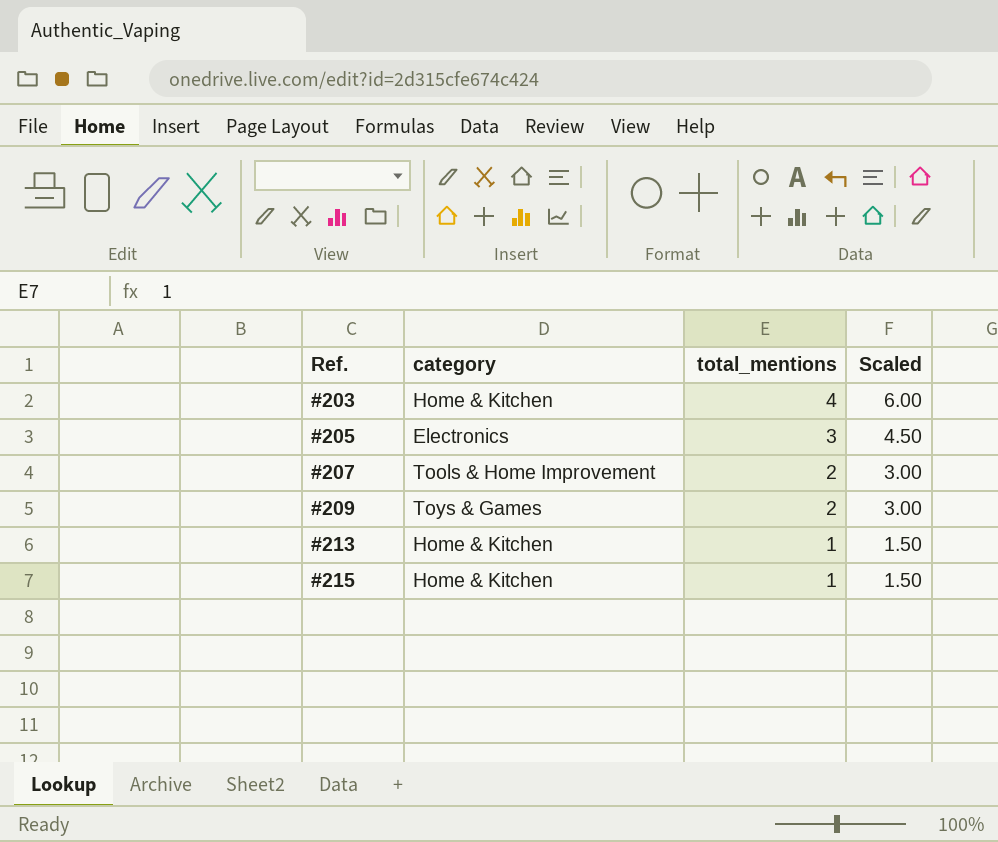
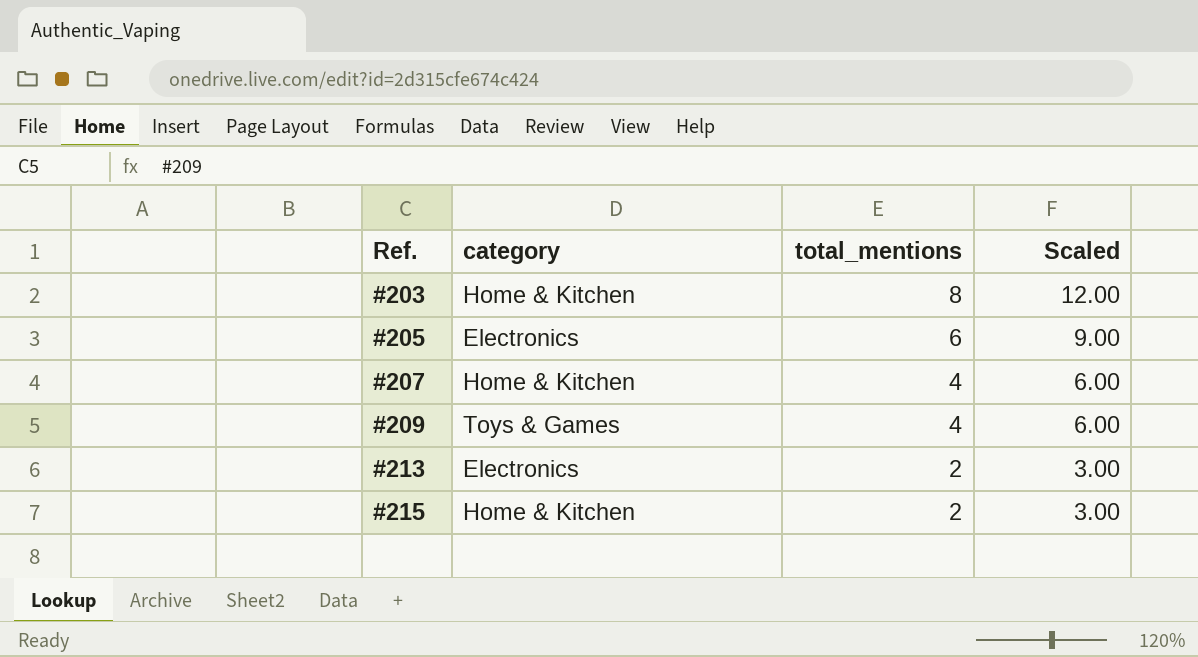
#203 | total_mentions: 4 -> 8
#203 | Scaled: 6.00 -> 12.00
#205 | total_mentions: 3 -> 6
#205 | Scaled: 4.50 -> 9.00
#207 | category: Tools & Home Improvement -> Home & Kitchen
#207 | total_mentions: 2 -> 4
#207 | Scaled: 3.00 -> 6.00
#209 | total_mentions: 2 -> 4
#209 | Scaled: 3.00 -> 6.00
#213 | category: Home & Kitchen -> Electronics
#213 | total_mentions: 1 -> 2
#213 | Scaled: 1.50 -> 3.00
#215 | total_mentions: 1 -> 2
#215 | Scaled: 1.50 -> 3.00

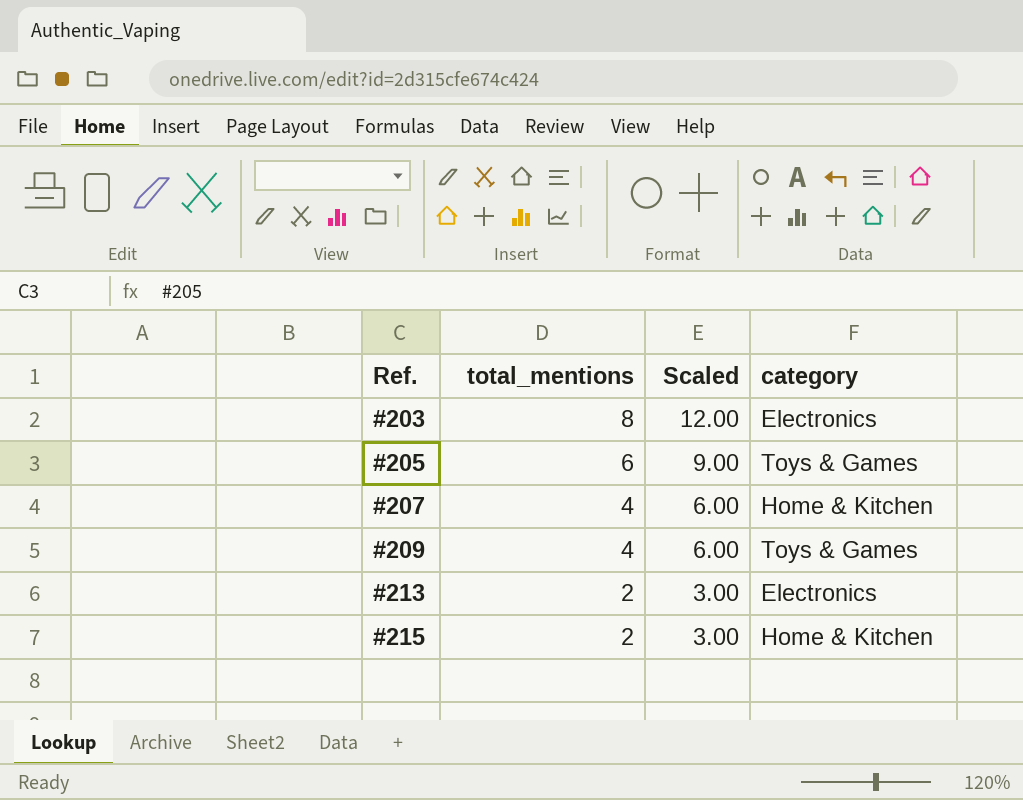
column category | position: 2 -> 4
#203 | category: Home & Kitchen -> Electronics
#205 | category: Electronics -> Toys & Games

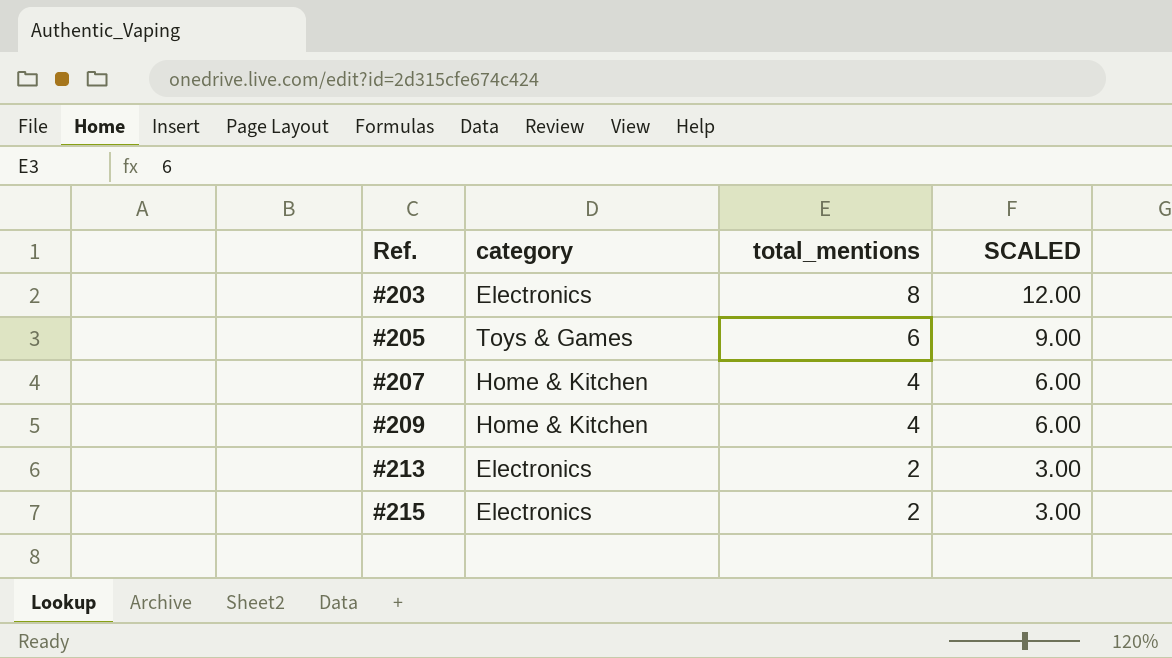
column category | position: 4 -> 2
column name: Scaled -> SCALED
#209 | category: Toys & Games -> Home & Kitchen
#215 | category: Home & Kitchen -> Electronics

